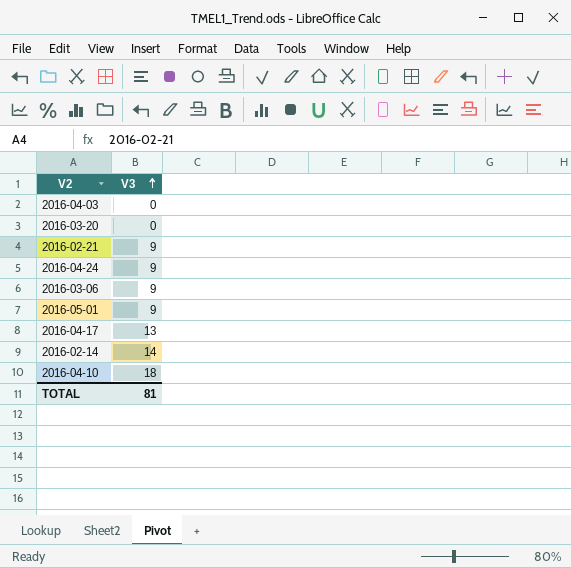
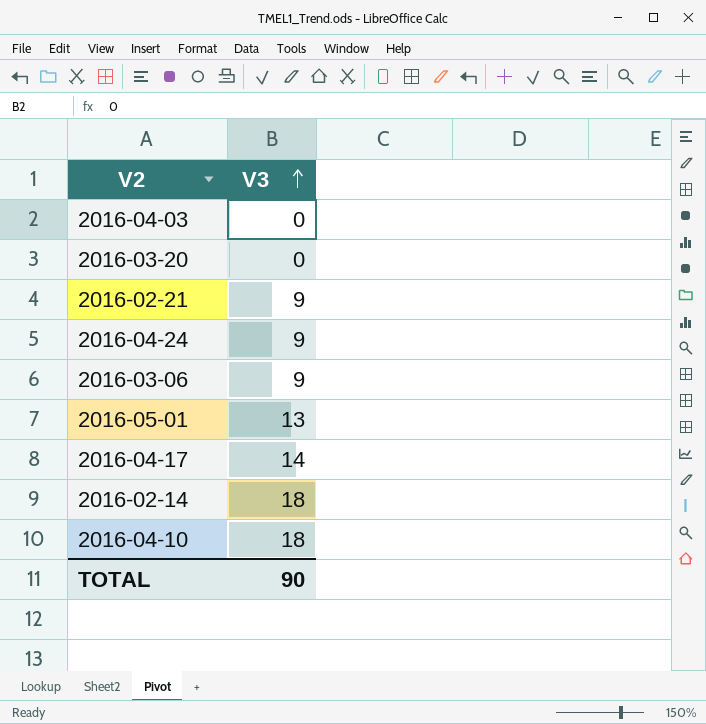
2016-05-01 | V3: 9 -> 13
2016-04-17 | V3: 13 -> 14
2016-02-14 | V3: 14 -> 18
TOTAL | V3: 81 -> 90

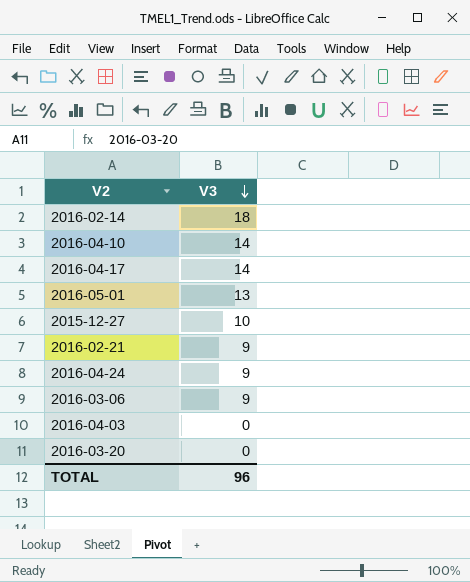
row order: V3 ascending -> V3 descending
2016-04-10 | V3: 18 -> 14
row 2015-12-27: none -> 10
TOTAL | V3: 90 -> 96

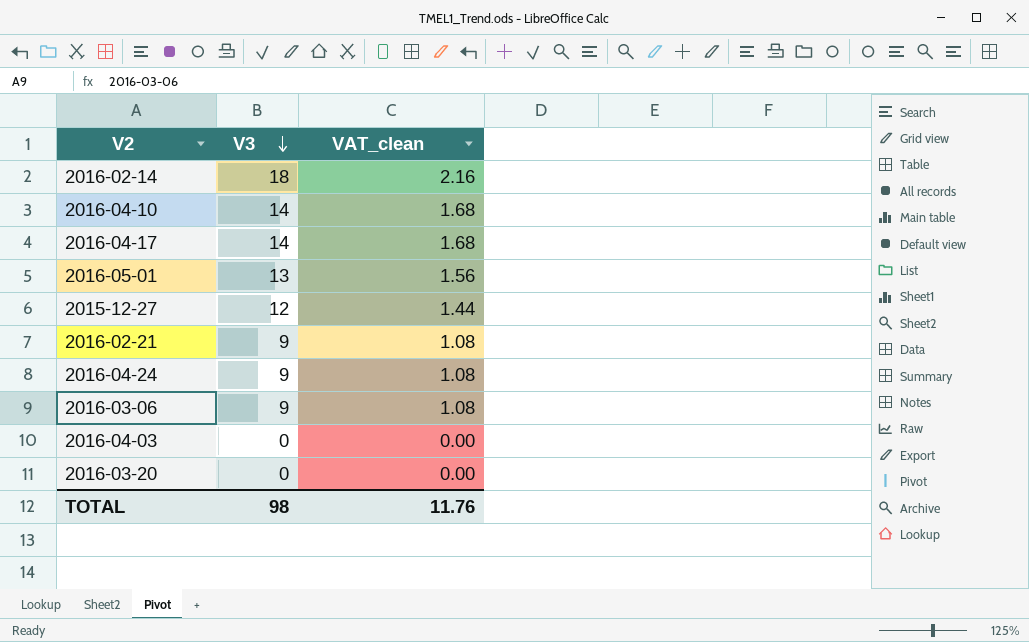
column VAT_clean | formula: none -> [V3] * 0.12
2015-12-27 | V3: 10 -> 12
TOTAL | V3: 96 -> 98

